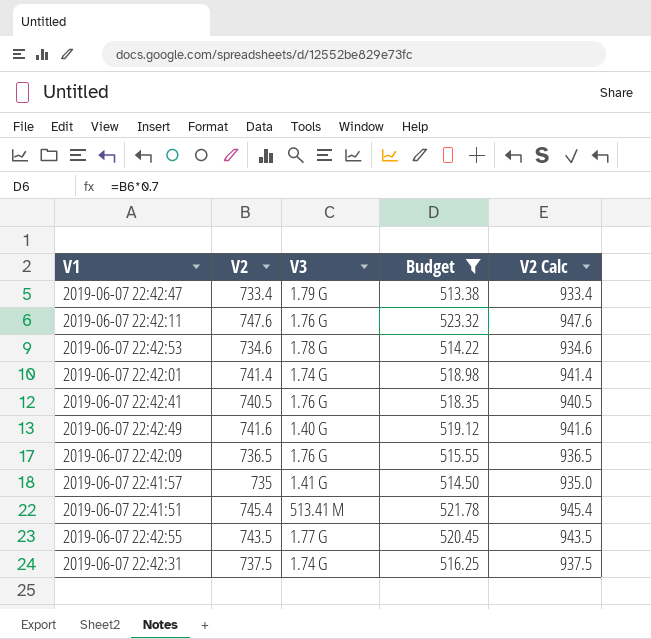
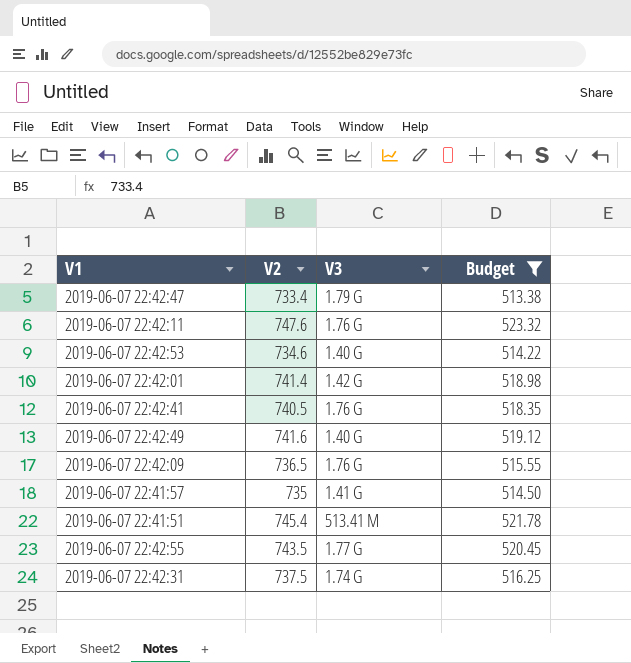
column V2 Calc | formula: [V2] + 200 -> none
2019-06-07 22:42:53 | V3: 1.78 G -> 1.40 G
2019-06-07 22:42:01 | V3: 1.74 G -> 1.42 G

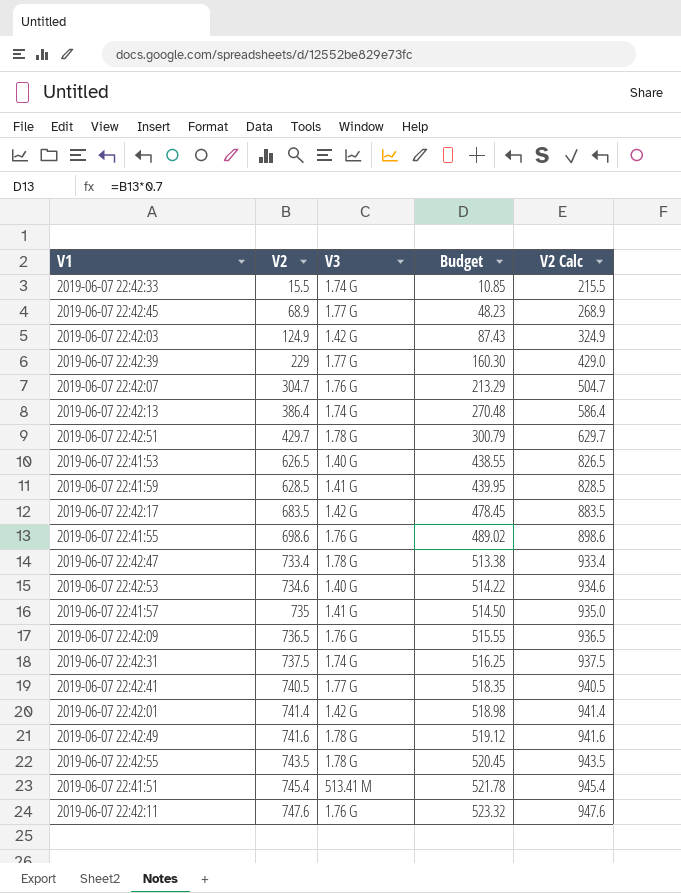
filter: Budget >= 513.38 -> none
row order: none -> V2 ascending
column V2 Calc | formula: none -> [V2] + 200
2019-06-07 22:42:47 | V3: 1.79 G -> 1.78 G
2019-06-07 22:42:41 | V3: 1.76 G -> 1.77 G
2019-06-07 22:42:49 | V3: 1.40 G -> 1.78 G
2019-06-07 22:42:55 | V3: 1.77 G -> 1.78 G

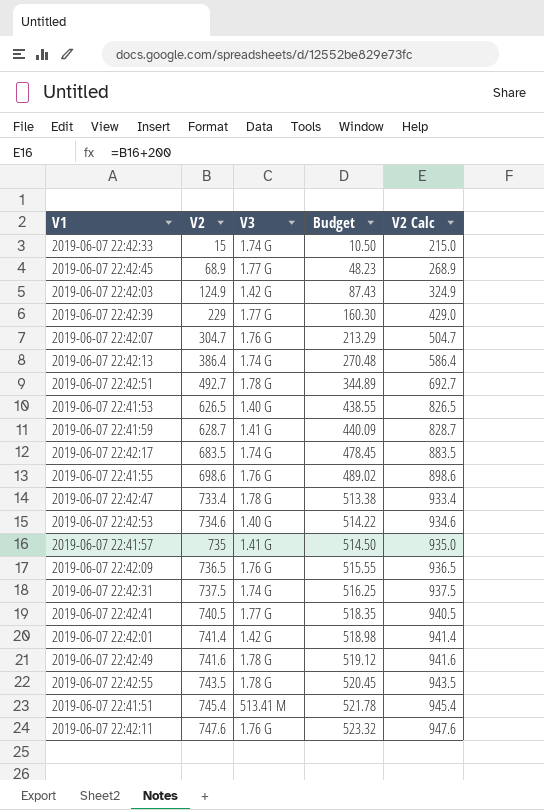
2019-06-07 22:42:33 | V2: 15.5 -> 15
2019-06-07 22:42:33 | Budget: 10.85 -> 10.50
2019-06-07 22:42:33 | V2 Calc: 215.5 -> 215.0
2019-06-07 22:42:51 | V2: 429.7 -> 492.7
2019-06-07 22:42:51 | Budget: 300.79 -> 344.89
2019-06-07 22:42:51 | V2 Calc: 629.7 -> 692.7
2019-06-07 22:41:59 | V2: 628.5 -> 628.7
2019-06-07 22:41:59 | Budget: 439.95 -> 440.09
2019-06-07 22:41:59 | V2 Calc: 828.5 -> 828.7
2019-06-07 22:42:17 | V3: 1.42 G -> 1.74 G

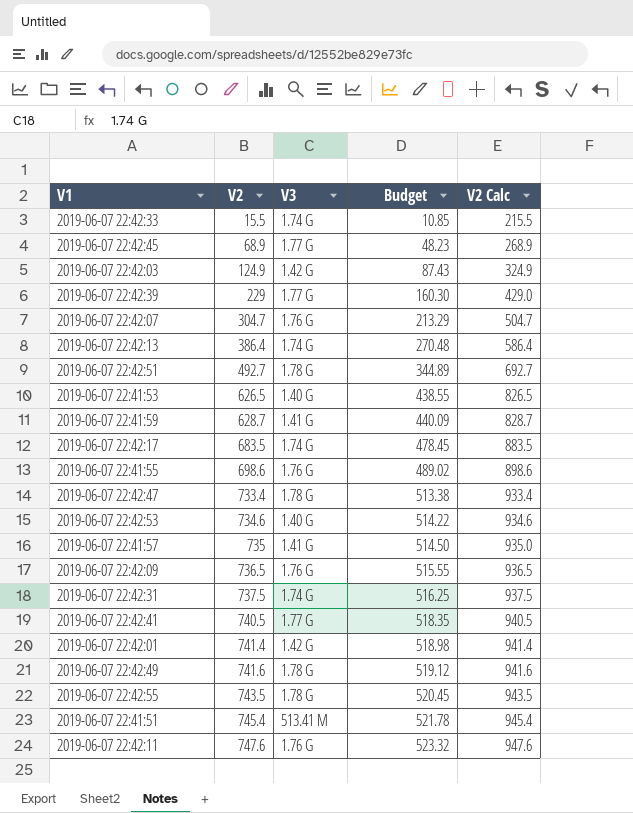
2019-06-07 22:42:33 | V2: 15 -> 15.5
2019-06-07 22:42:33 | Budget: 10.50 -> 10.85
2019-06-07 22:42:33 | V2 Calc: 215.0 -> 215.5

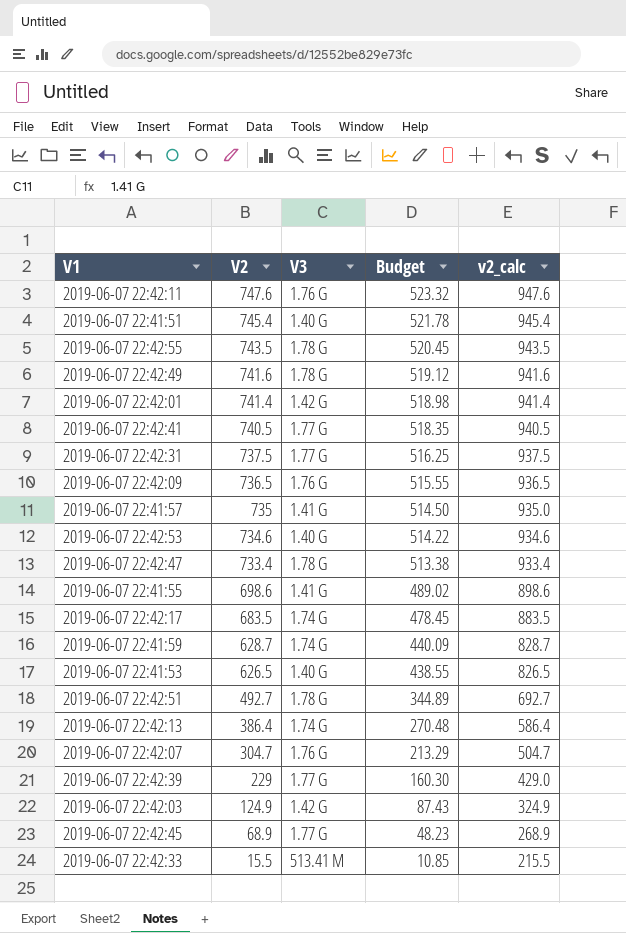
row order: V2 ascending -> V2 descending
column name: V2 Calc -> v2_calc
2019-06-07 22:41:51 | V3: 513.41 M -> 1.40 G
2019-06-07 22:42:31 | V3: 1.74 G -> 1.77 G
2019-06-07 22:41:55 | V3: 1.76 G -> 1.41 G
2019-06-07 22:41:59 | V3: 1.41 G -> 1.74 G
2019-06-07 22:42:33 | V3: 1.74 G -> 513.41 M

